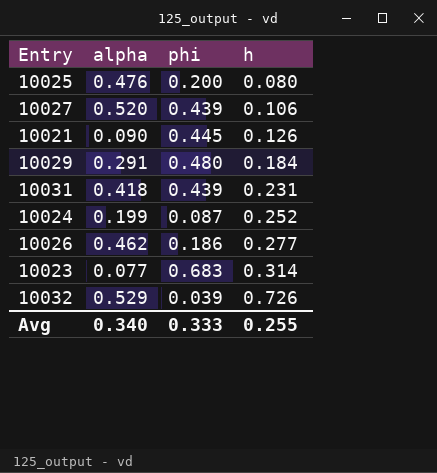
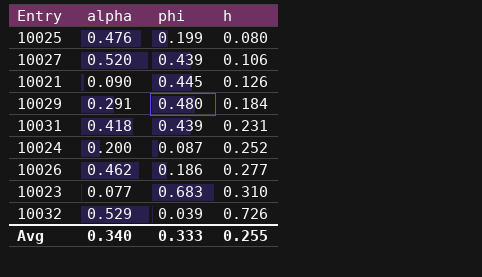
10025 | phi: 0.200 -> 0.199
10024 | alpha: 0.199 -> 0.200
10023 | h: 0.314 -> 0.310

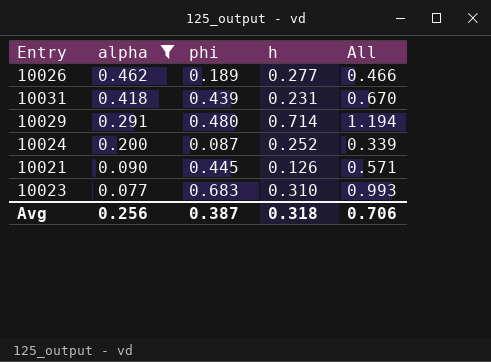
filter: none -> alpha <= 0.462
row order: h ascending -> alpha descending
column All | formula: none -> [phi] + [h]
10026 | phi: 0.186 -> 0.189
10029 | h: 0.184 -> 0.714
Avg | alpha: 0.340 -> 0.256
Avg | phi: 0.333 -> 0.387
Avg | h: 0.255 -> 0.318

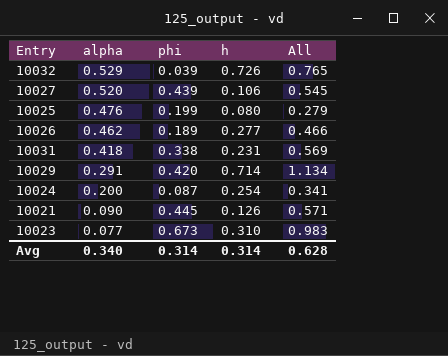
filter: alpha <= 0.462 -> none
10031 | phi: 0.439 -> 0.338
10031 | All: 0.670 -> 0.569
10029 | phi: 0.480 -> 0.420
10029 | All: 1.194 -> 1.134
10024 | h: 0.252 -> 0.254
10024 | All: 0.339 -> 0.341
10023 | phi: 0.683 -> 0.673
10023 | All: 0.993 -> 0.983
Avg | alpha: 0.256 -> 0.340
Avg | phi: 0.387 -> 0.314
Avg | h: 0.318 -> 0.314
Avg | All: 0.706 -> 0.628

